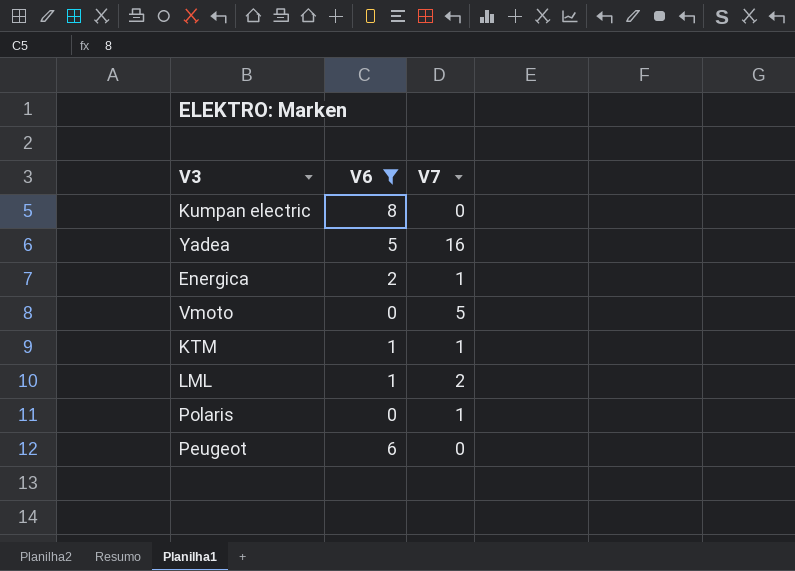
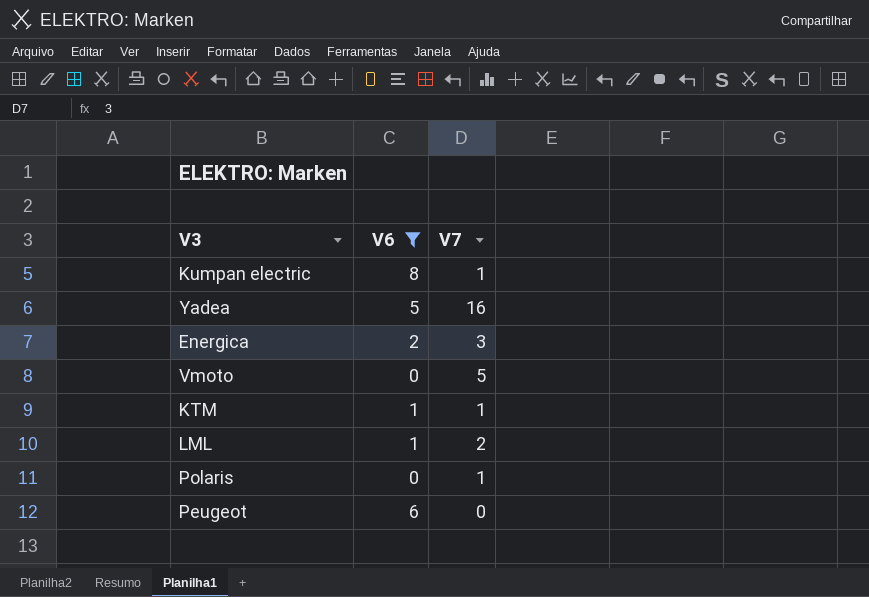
Kumpan electric | V7: 0 -> 1
Energica | V7: 1 -> 3

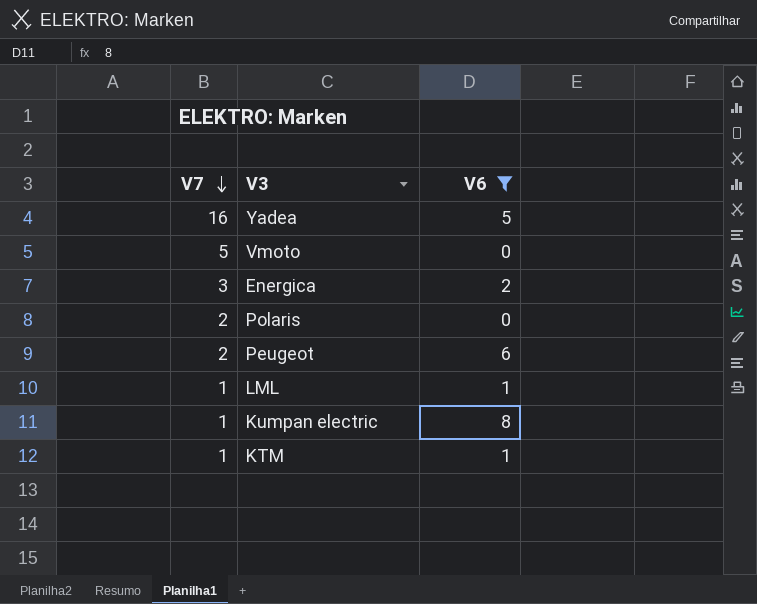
row order: none -> V7 descending
column V7 | position: 3 -> 1
Polaris | V7: 1 -> 2
Peugeot | V7: 0 -> 2
LML | V7: 2 -> 1

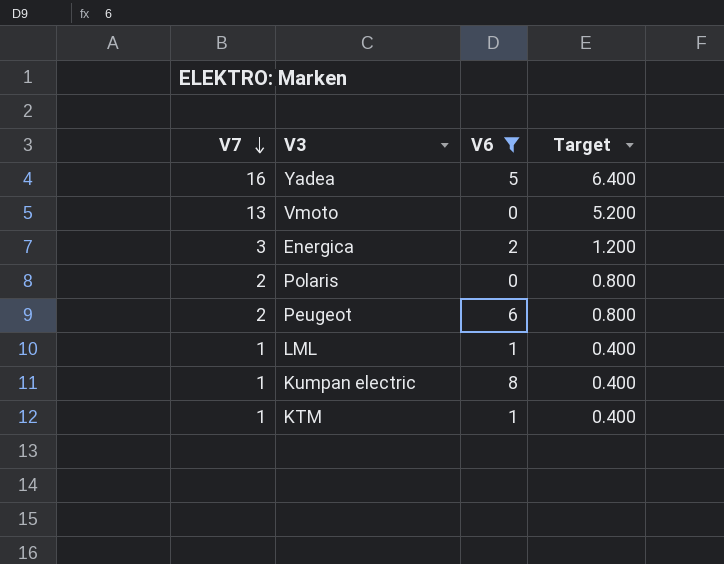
column Target | formula: none -> [V7] * 0.4
Vmoto | V7: 5 -> 13

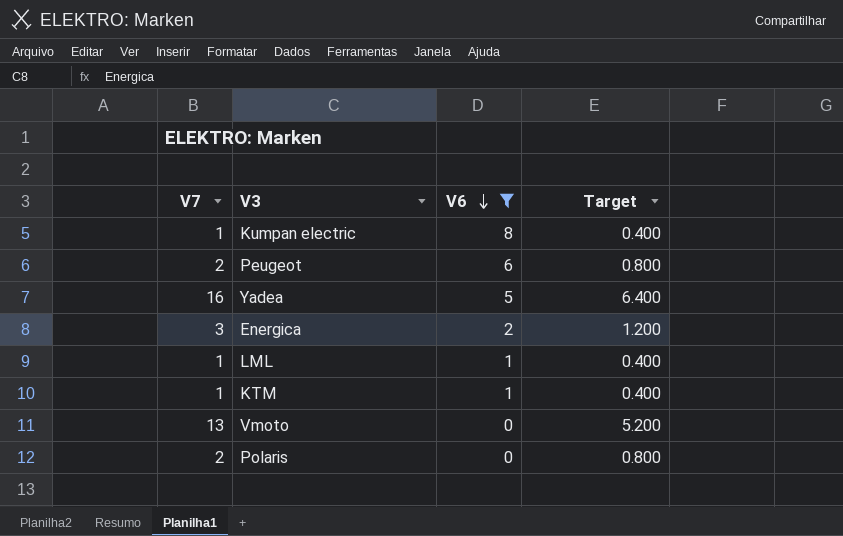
row order: V7 descending -> V6 descending

